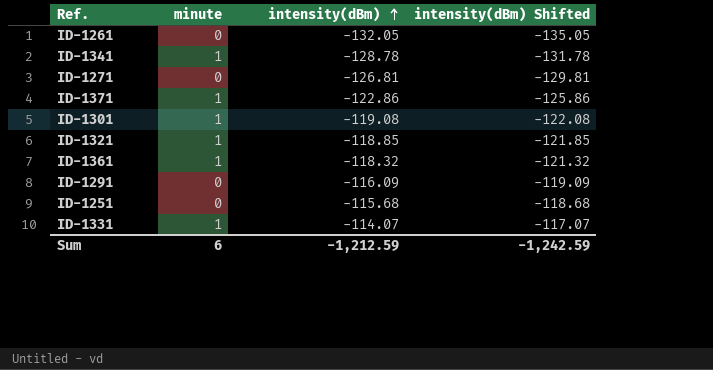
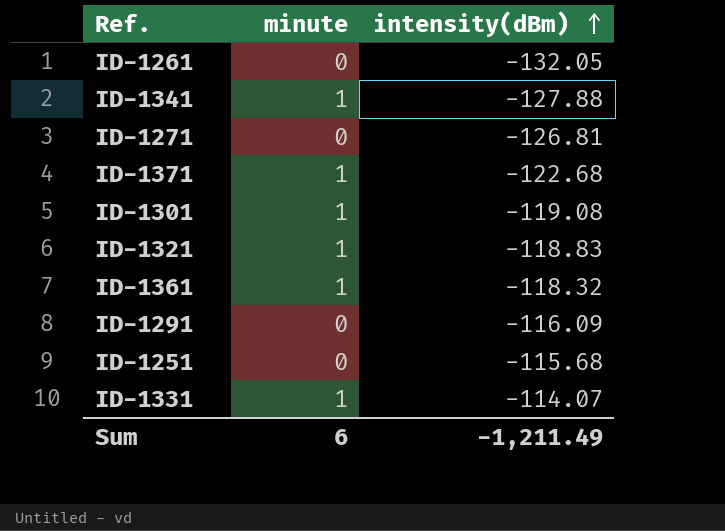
column intensity(dBm) Shifted | formula: [intensity(dBm)] - 3 -> none
ID-1341 | intensity(dBm): -128.78 -> -127.88
ID-1371 | intensity(dBm): -122.86 -> -122.68
ID-1321 | intensity(dBm): -118.85 -> -118.83
Sum | intensity(dBm): -1,212.59 -> -1,211.49

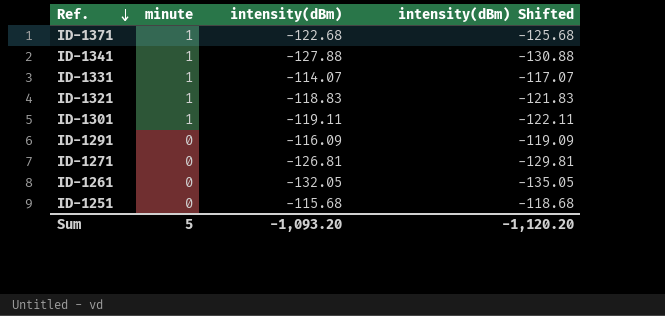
row order: intensity(dBm) ascending -> Ref. descending
column intensity(dBm) Shifted | formula: none -> [intensity(dBm)] - 3
row ID-1361: 1 | -118.32 -> none
ID-1301 | intensity(dBm): -119.08 -> -119.11
Sum | minute: 6 -> 5
Sum | intensity(dBm): -1,211.49 -> -1,093.20

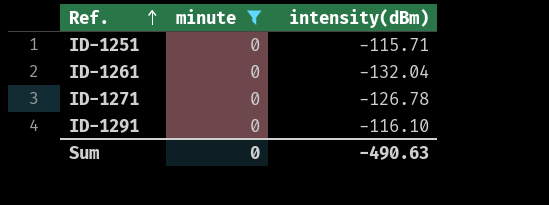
filter: none -> minute = 0
row order: Ref. descending -> Ref. ascending
column intensity(dBm) Shifted | formula: [intensity(dBm)] - 3 -> none
ID-1251 | intensity(dBm): -115.68 -> -115.71
ID-1261 | intensity(dBm): -132.05 -> -132.04
ID-1271 | intensity(dBm): -126.81 -> -126.78
ID-1291 | intensity(dBm): -116.09 -> -116.10
Sum | minute: 5 -> 0
Sum | intensity(dBm): -1,093.20 -> -490.63

